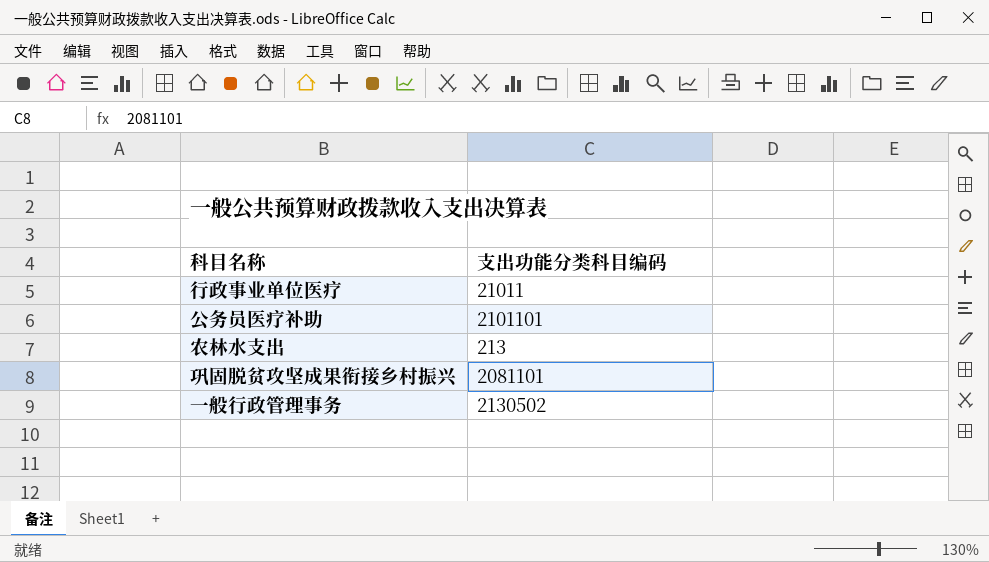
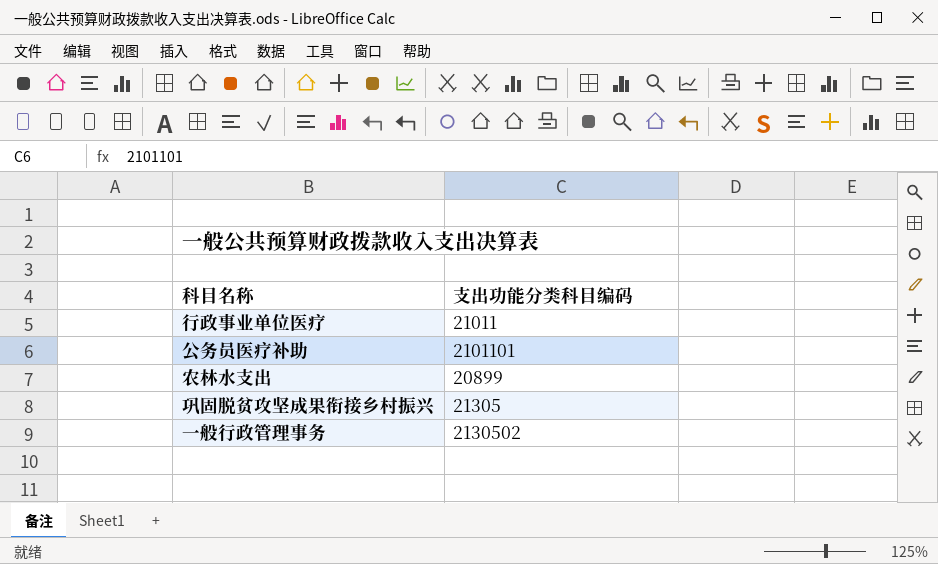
农林水支出 | 支出功能分类科目编码: 213 -> 20899
巩固脱贫攻坚成果衔接乡村振兴 | 支出功能分类科目编码: 2081101 -> 21305

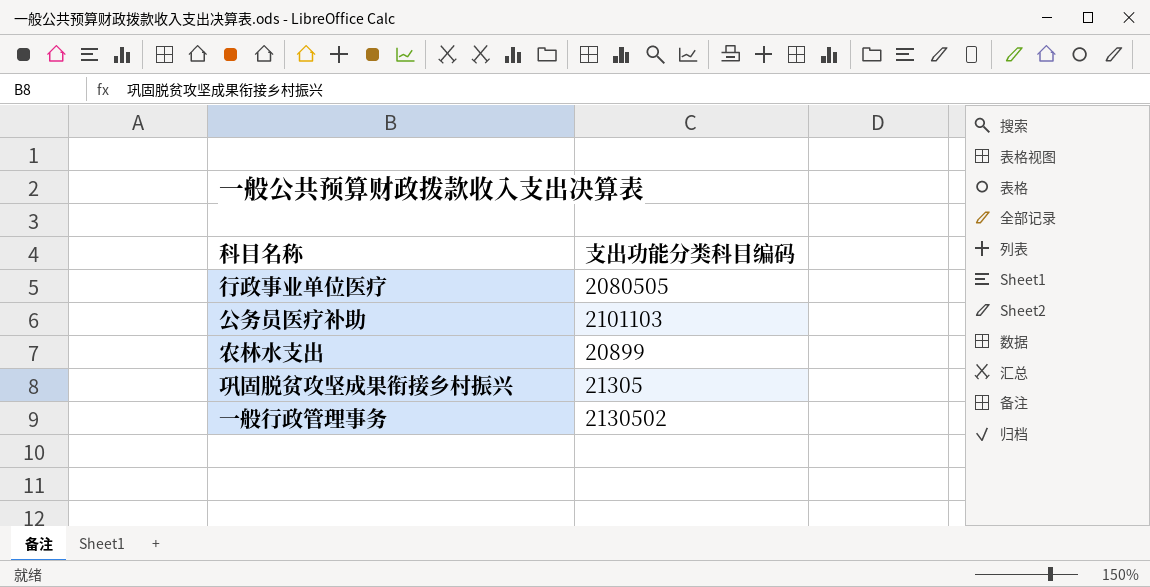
行政事业单位医疗 | 支出功能分类科目编码: 21011 -> 2080505
公务员医疗补助 | 支出功能分类科目编码: 2101101 -> 2101103

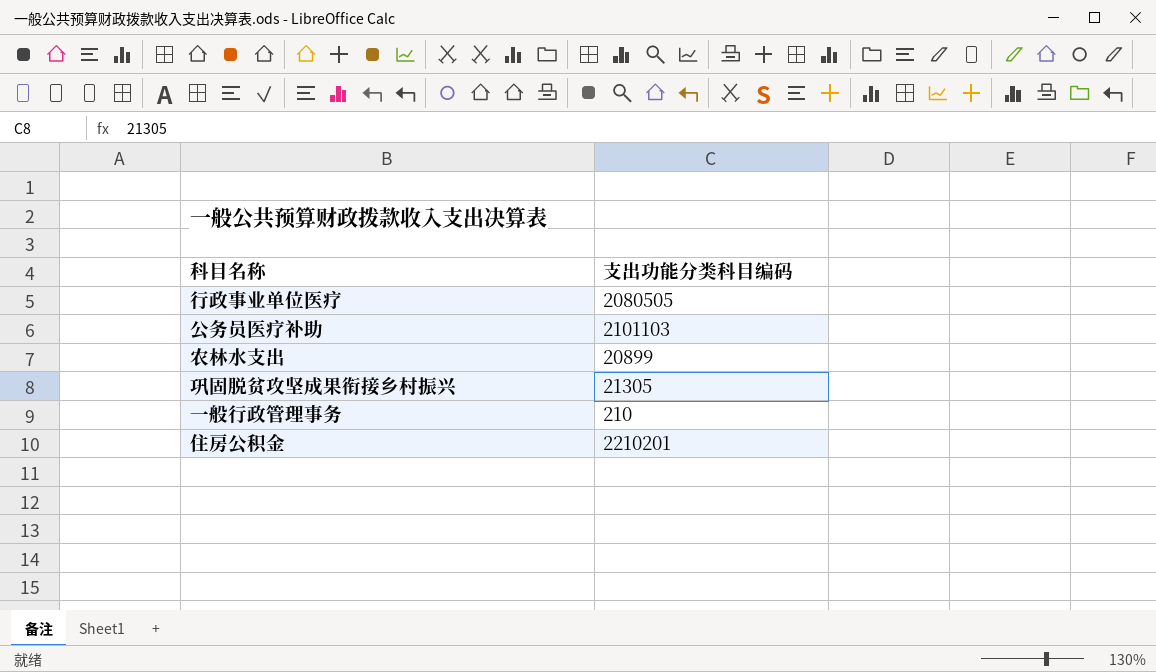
一般行政管理事务 | 支出功能分类科目编码: 2130502 -> 210
row 住房公积金: none -> 2210201

